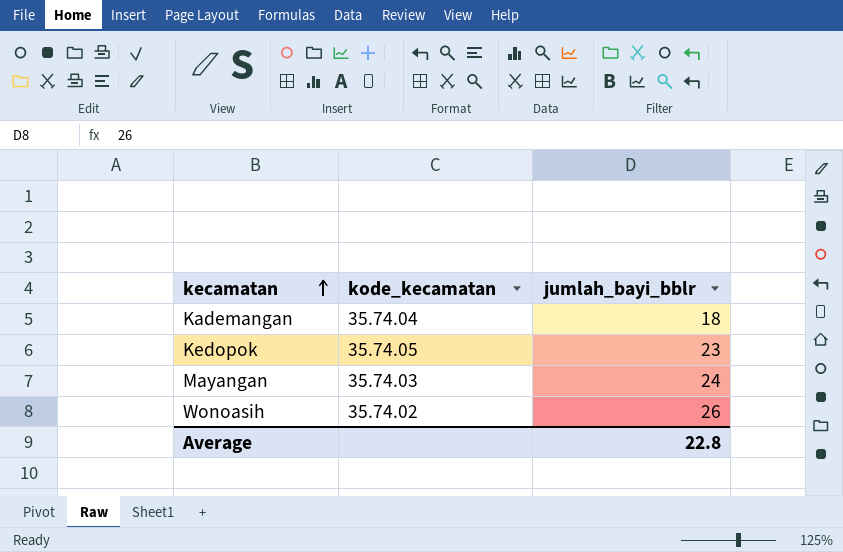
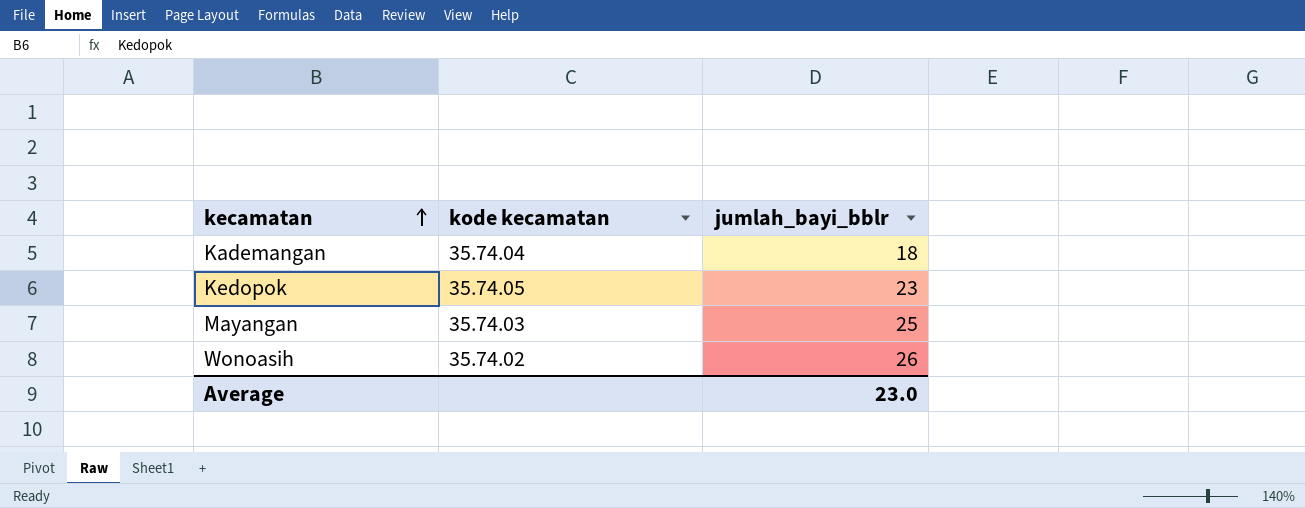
column name: kode_kecamatan -> kode kecamatan
Mayangan | jumlah_bayi_bblr: 24 -> 25
Average | jumlah_bayi_bblr: 22.8 -> 23.0

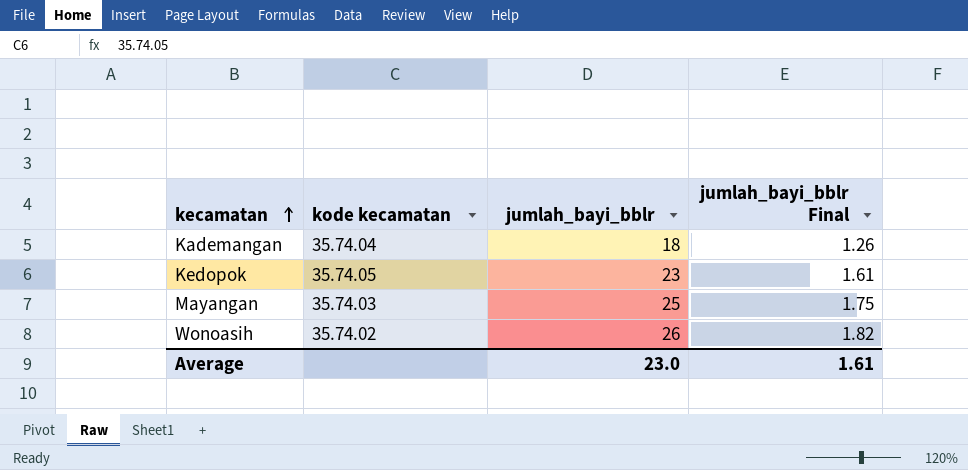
column jumlah_bayi_bblr Final | formula: none -> [jumlah_bayi_bblr] * 0.07

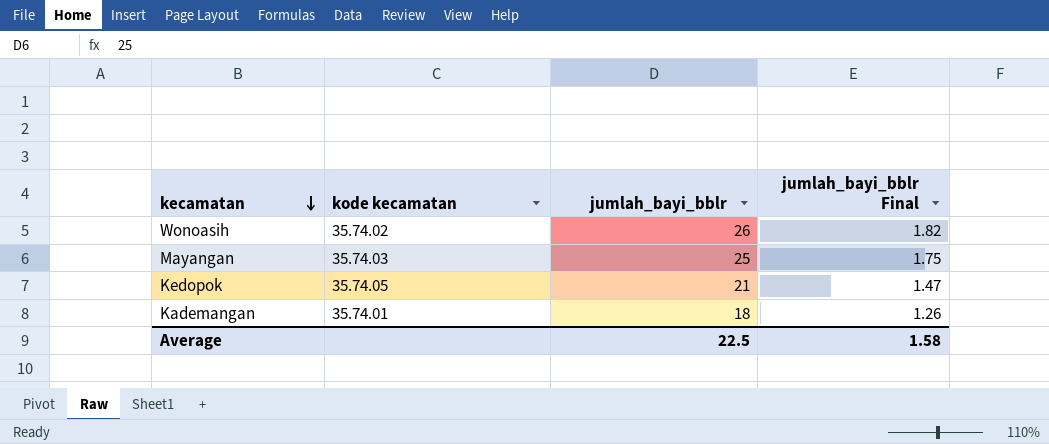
row order: kecamatan ascending -> kecamatan descending
Kedopok | jumlah_bayi_bblr: 23 -> 21
Kedopok | jumlah_bayi_bblr Final: 1.61 -> 1.47
Kademangan | kode kecamatan: 35.74.04 -> 35.74.01
Average | jumlah_bayi_bblr: 23.0 -> 22.5
Average | jumlah_bayi_bblr Final: 1.61 -> 1.58

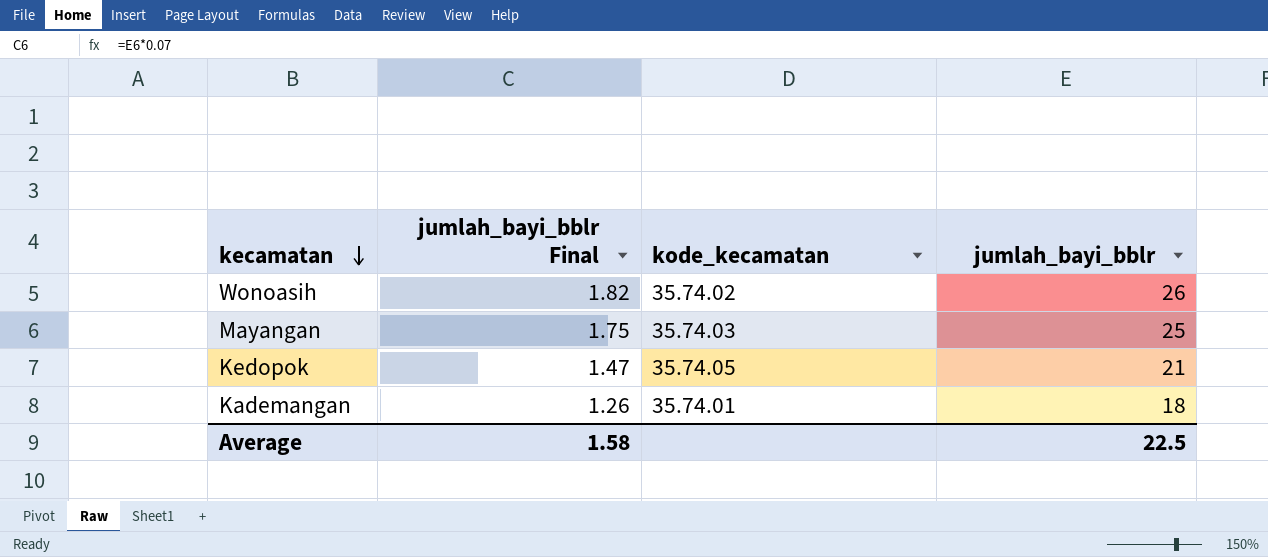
column jumlah_bayi_bblr Final | position: 4 -> 2
column name: kode kecamatan -> kode_kecamatan

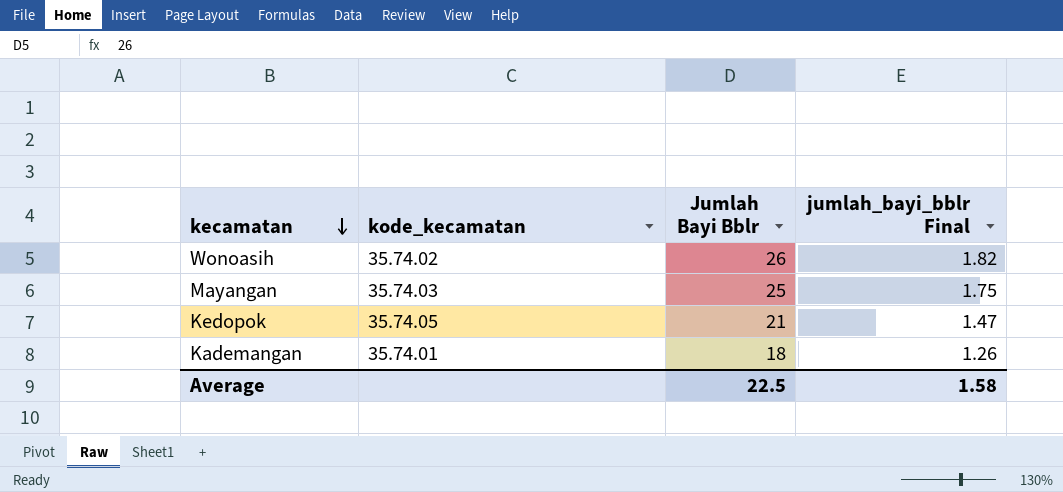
column name: jumlah_bayi_bblr -> Jumlah Bayi Bblr
column jumlah_bayi_bblr Final | position: 2 -> 4

